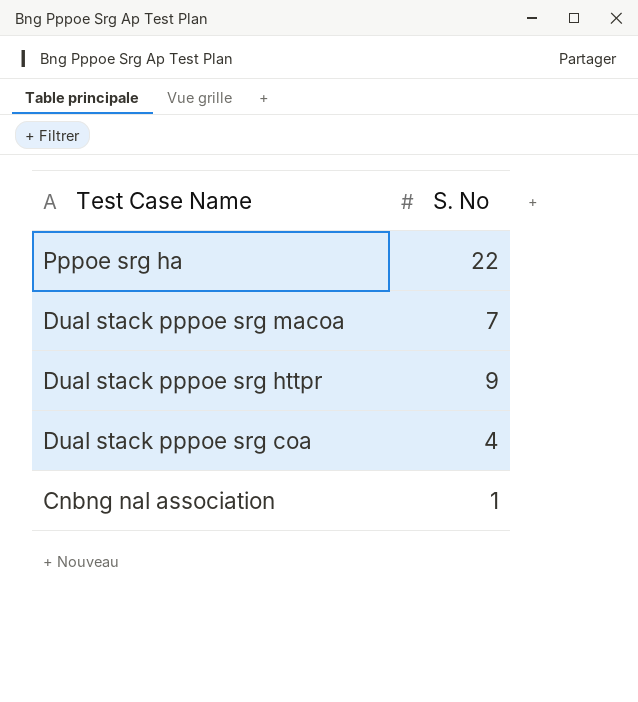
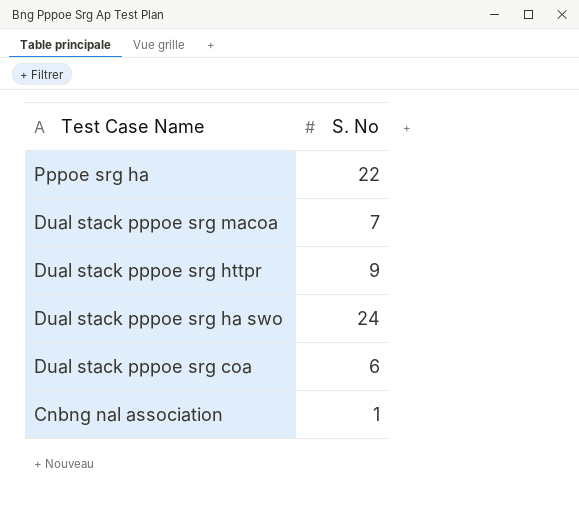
row Dual stack pppoe srg ha swo: none -> 24
Dual stack pppoe srg coa | S. No: 4 -> 6

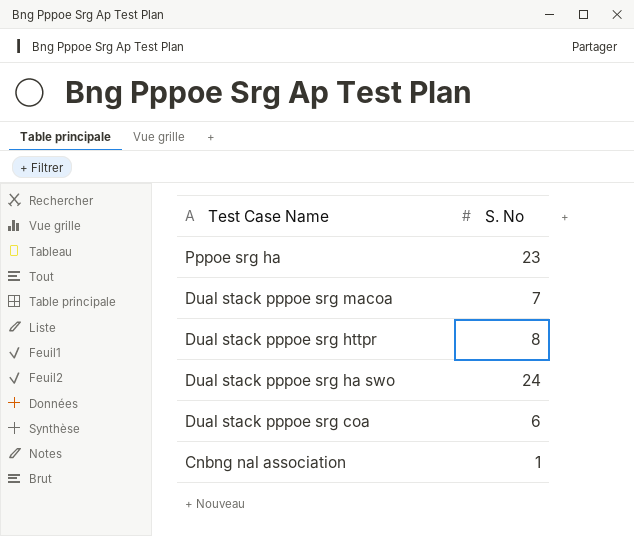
Pppoe srg ha | S. No: 22 -> 23
Dual stack pppoe srg httpr | S. No: 9 -> 8

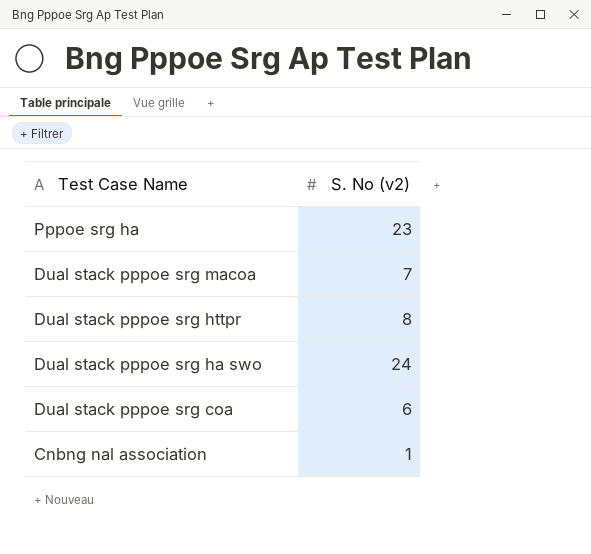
column name: S. No -> S. No (v2)

